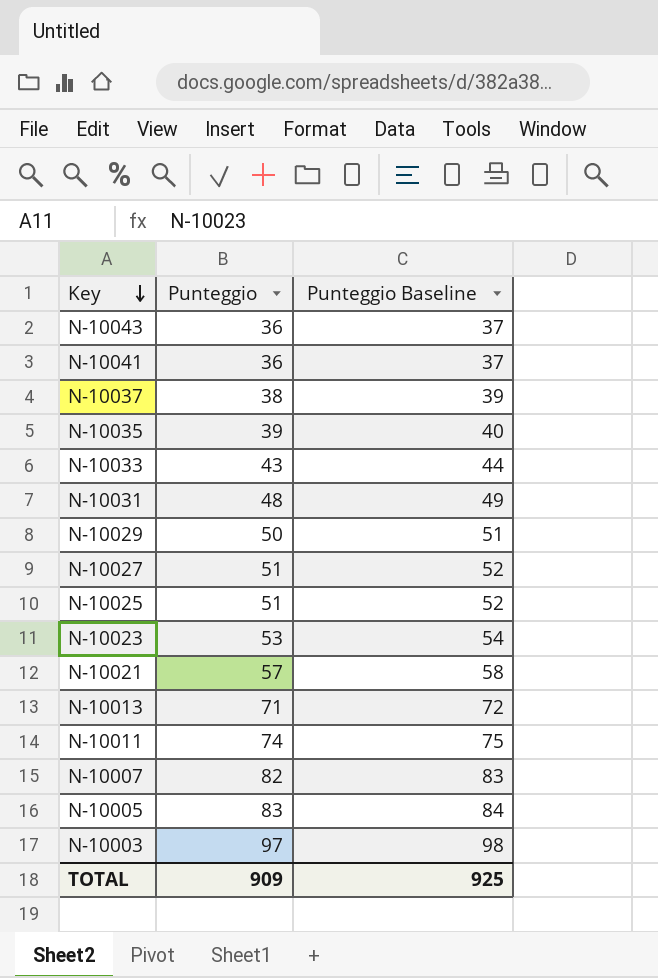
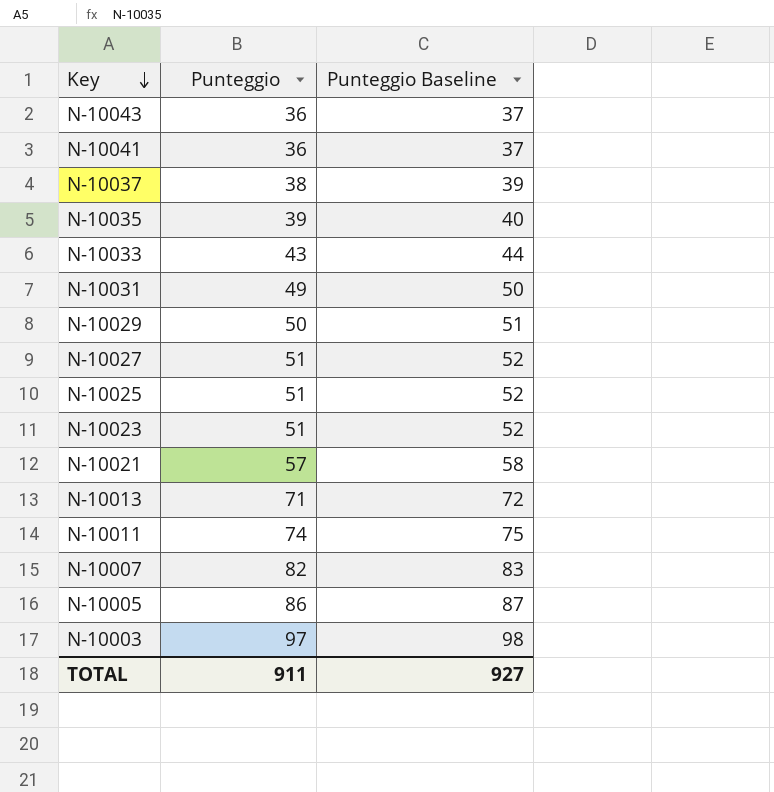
N-10031 | Punteggio: 48 -> 49
N-10031 | Punteggio Baseline: 49 -> 50
N-10023 | Punteggio: 53 -> 51
N-10023 | Punteggio Baseline: 54 -> 52
N-10005 | Punteggio: 83 -> 86
N-10005 | Punteggio Baseline: 84 -> 87
TOTAL | Punteggio: 909 -> 911
TOTAL | Punteggio Baseline: 925 -> 927

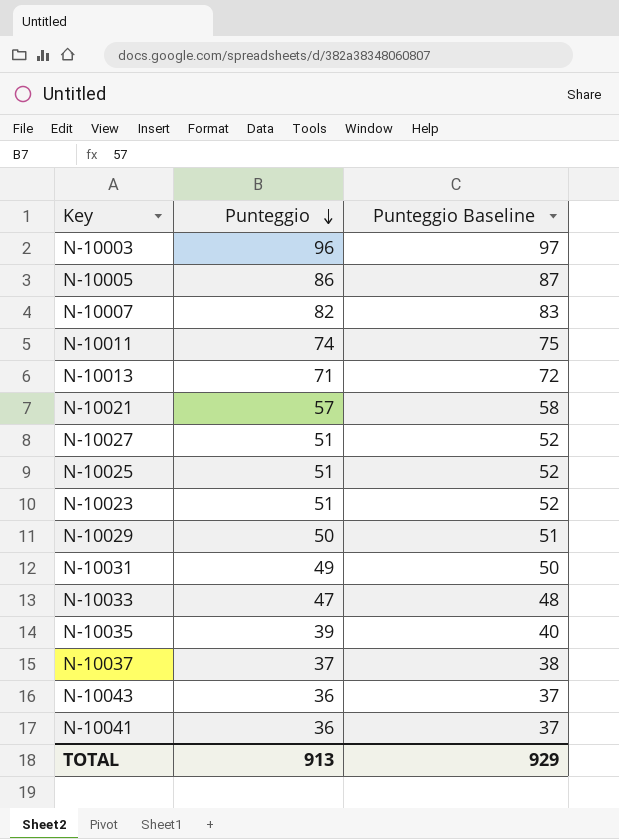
row order: Key descending -> Punteggio descending
N-10003 | Punteggio: 97 -> 96
N-10003 | Punteggio Baseline: 98 -> 97
N-10033 | Punteggio: 43 -> 47
N-10033 | Punteggio Baseline: 44 -> 48
N-10037 | Punteggio: 38 -> 37
N-10037 | Punteggio Baseline: 39 -> 38
TOTAL | Punteggio: 911 -> 913
TOTAL | Punteggio Baseline: 927 -> 929

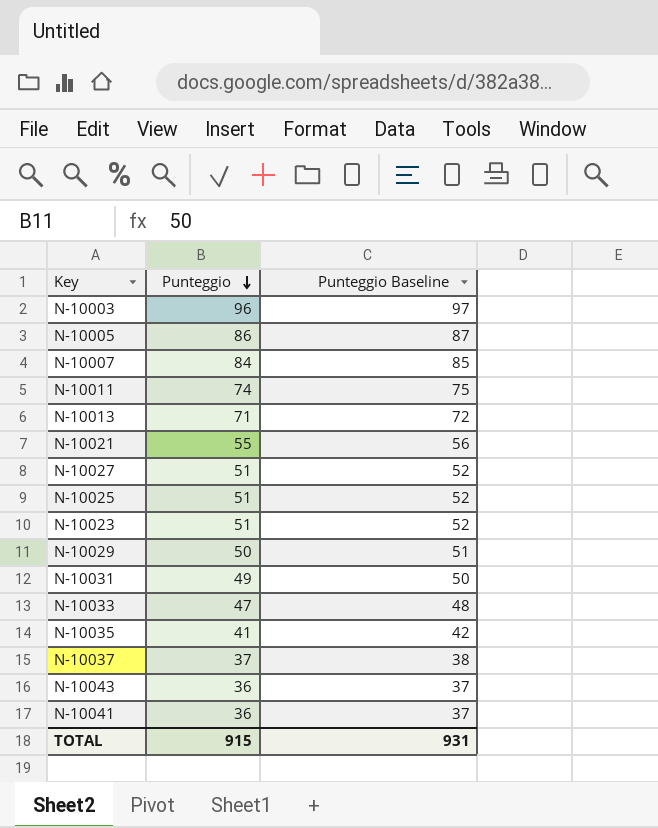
N-10007 | Punteggio: 82 -> 84
N-10007 | Punteggio Baseline: 83 -> 85
N-10021 | Punteggio: 57 -> 55
N-10021 | Punteggio Baseline: 58 -> 56
N-10035 | Punteggio: 39 -> 41
N-10035 | Punteggio Baseline: 40 -> 42
TOTAL | Punteggio: 913 -> 915
TOTAL | Punteggio Baseline: 929 -> 931

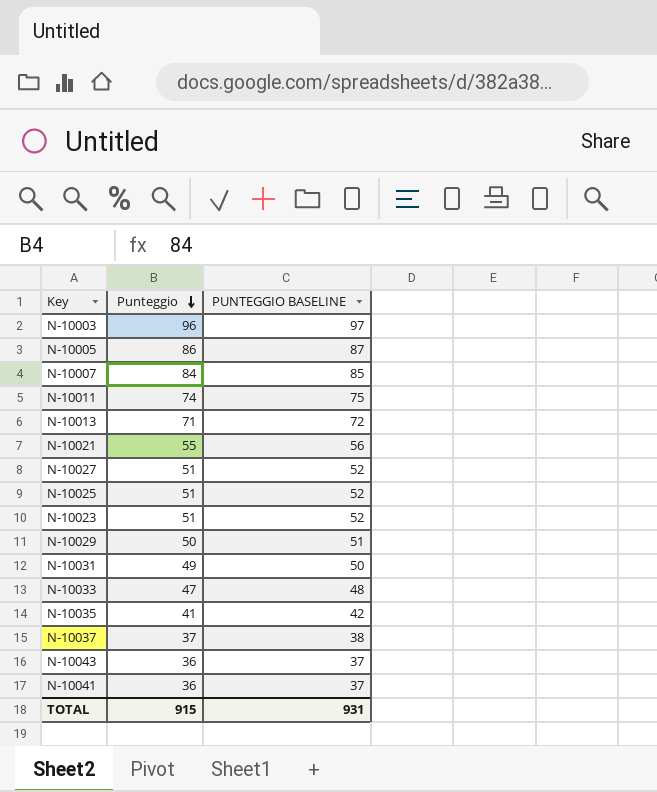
column name: Punteggio Baseline -> PUNTEGGIO BASELINE

